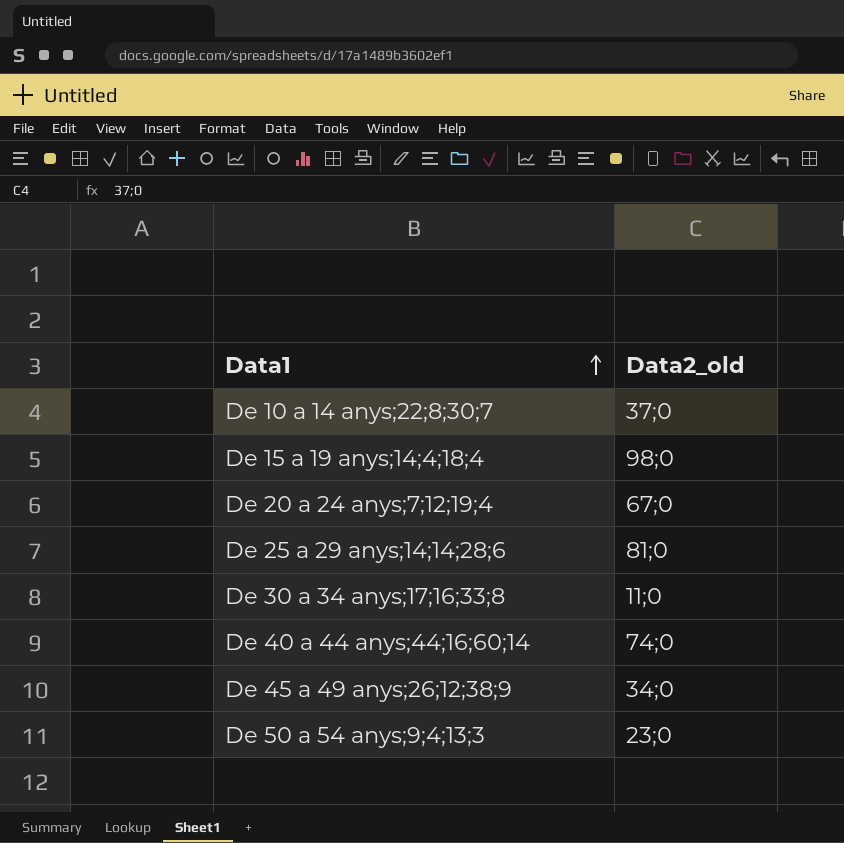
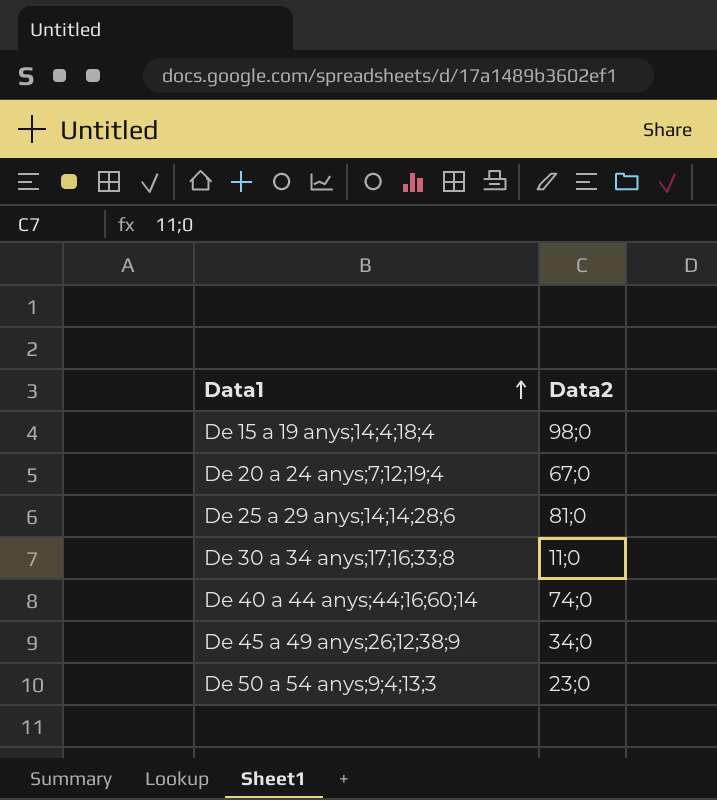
column name: Data2_old -> Data2
row De 10 a 14 anys;22;8;30;7: 37;0 -> none

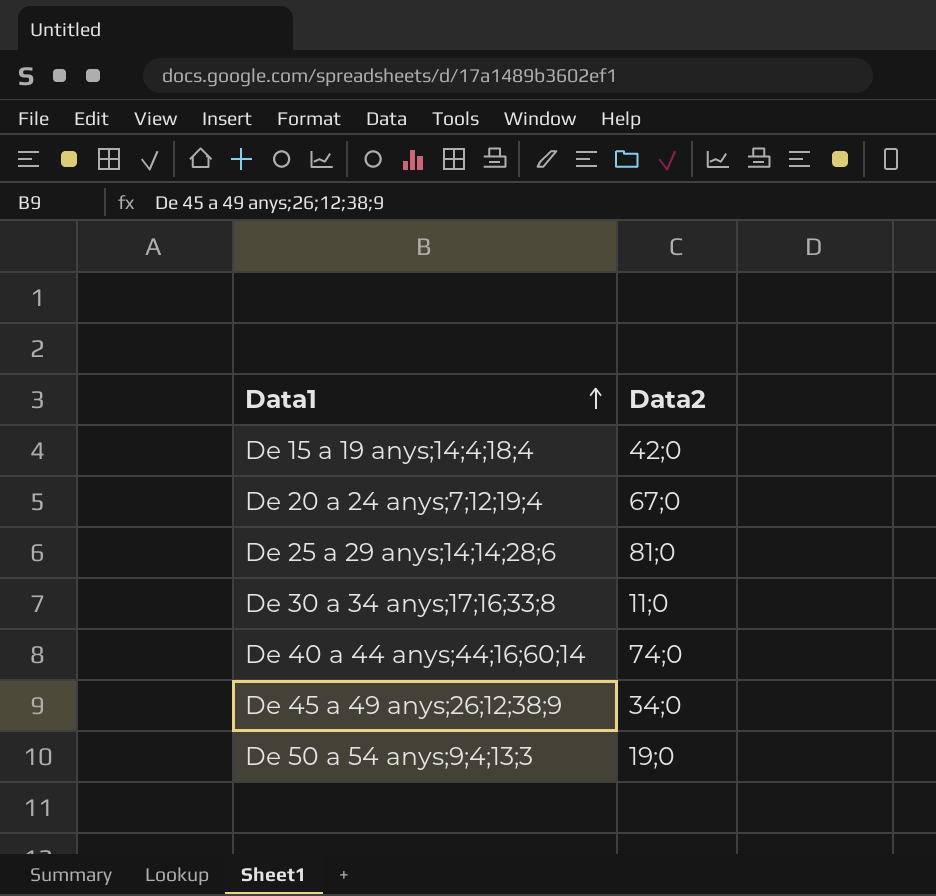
De 15 a 19 anys;14;4;18;4 | Data2: 98;0 -> 42;0
De 50 a 54 anys;9;4;13;3 | Data2: 23;0 -> 19;0

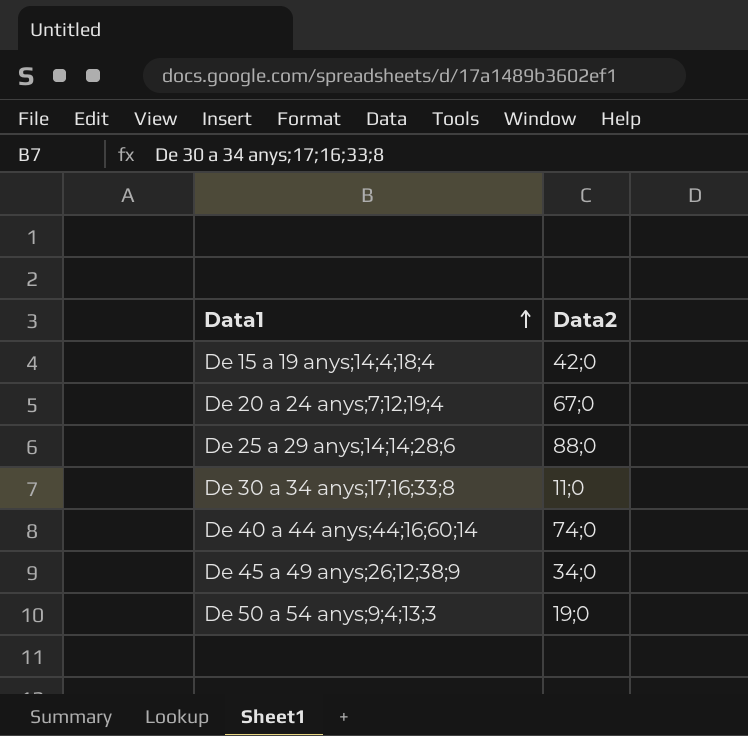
De 25 a 29 anys;14;14;28;6 | Data2: 81;0 -> 88;0

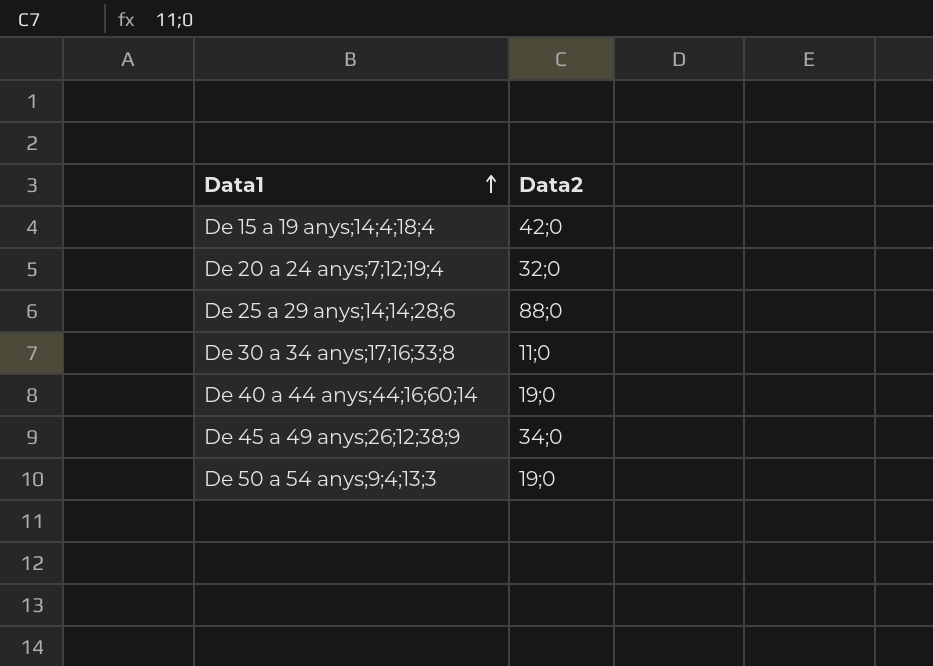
De 20 a 24 anys;7;12;19;4 | Data2: 67;0 -> 32;0
De 40 a 44 anys;44;16;60;14 | Data2: 74;0 -> 19;0

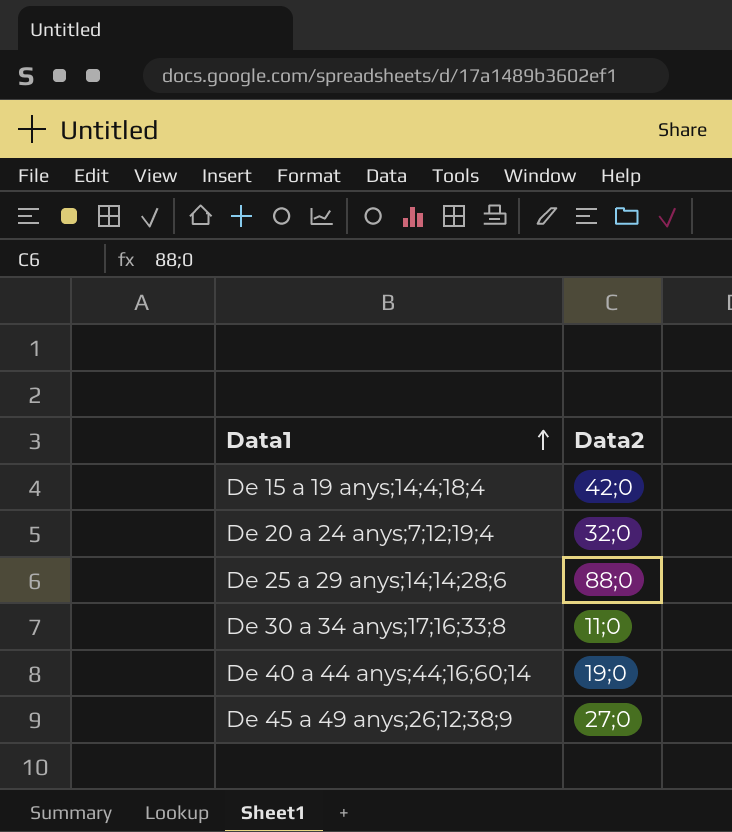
row De 50 a 54 anys;9;4;13;3: 19;0 -> none
De 45 a 49 anys;26;12;38;9 | Data2: 34;0 -> 27;0

